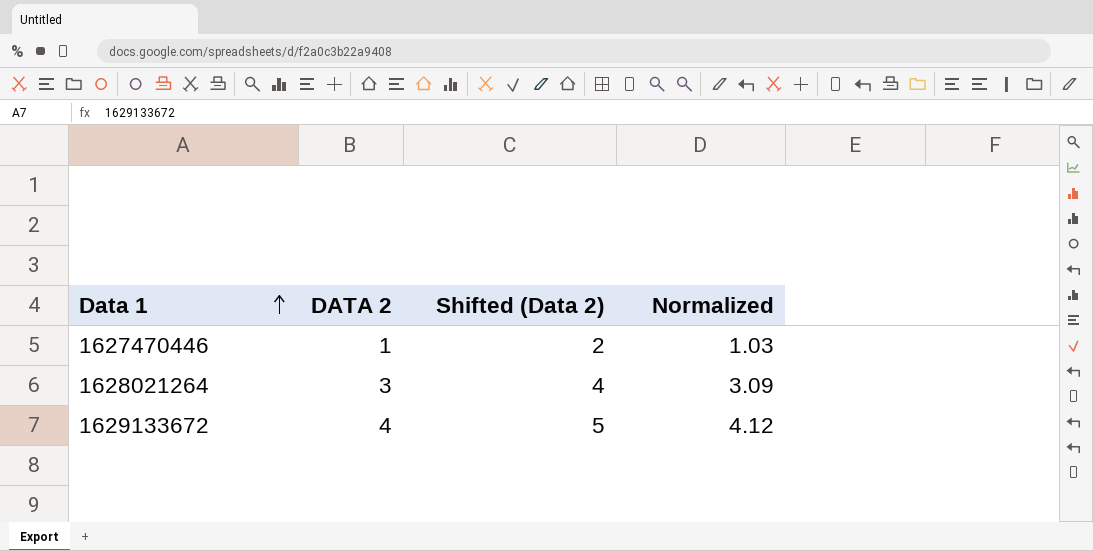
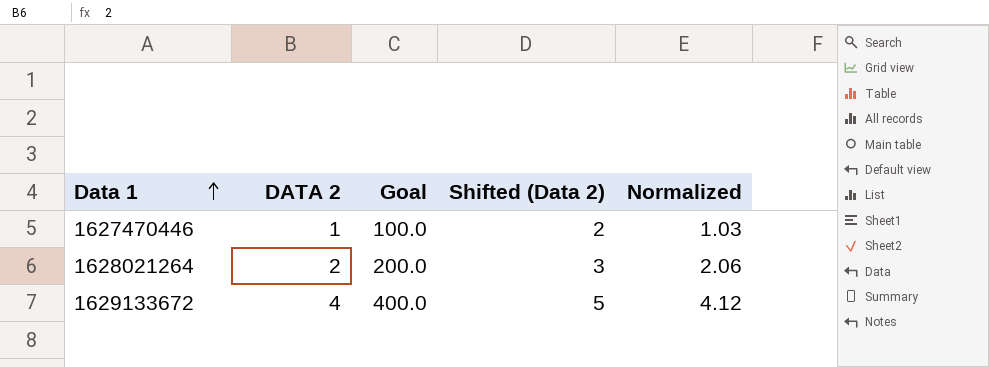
column Goal | formula: none -> [DATA 2] * 100
1628021264 | DATA 2: 3 -> 2
1628021264 | Shifted (Data 2): 4 -> 3
1628021264 | Normalized: 3.09 -> 2.06

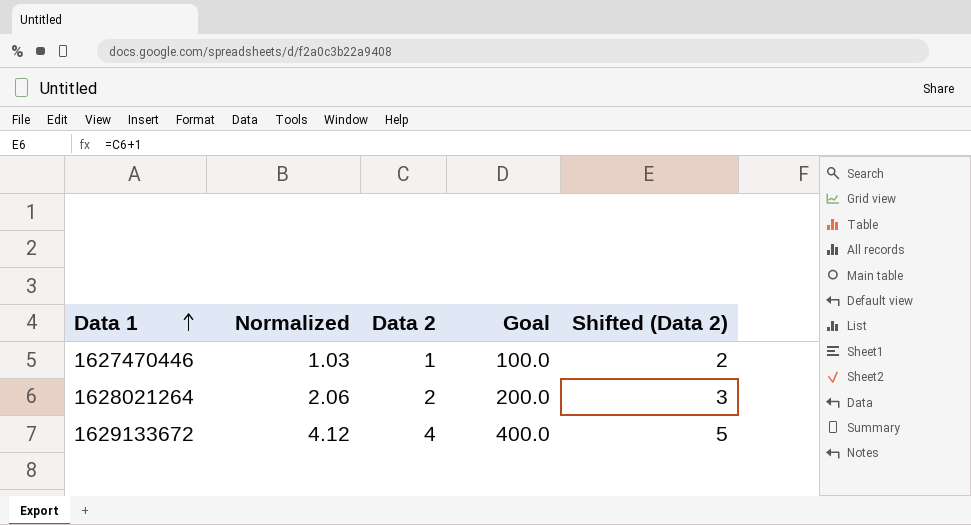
column Normalized | position: 5 -> 2
column name: DATA 2 -> Data 2

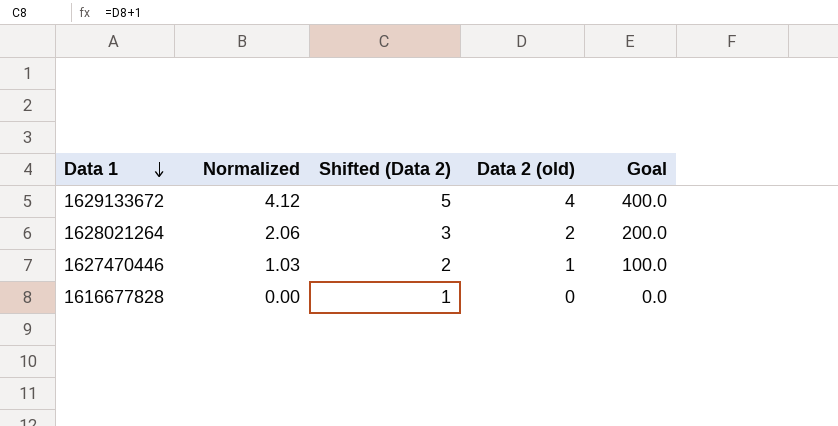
row order: Data 1 ascending -> Data 1 descending
column Shifted (Data 2) | position: 5 -> 3
column name: Data 2 -> Data 2 (old)
row 1616677828: none -> 0.00 | 1 | 0 | 0.0

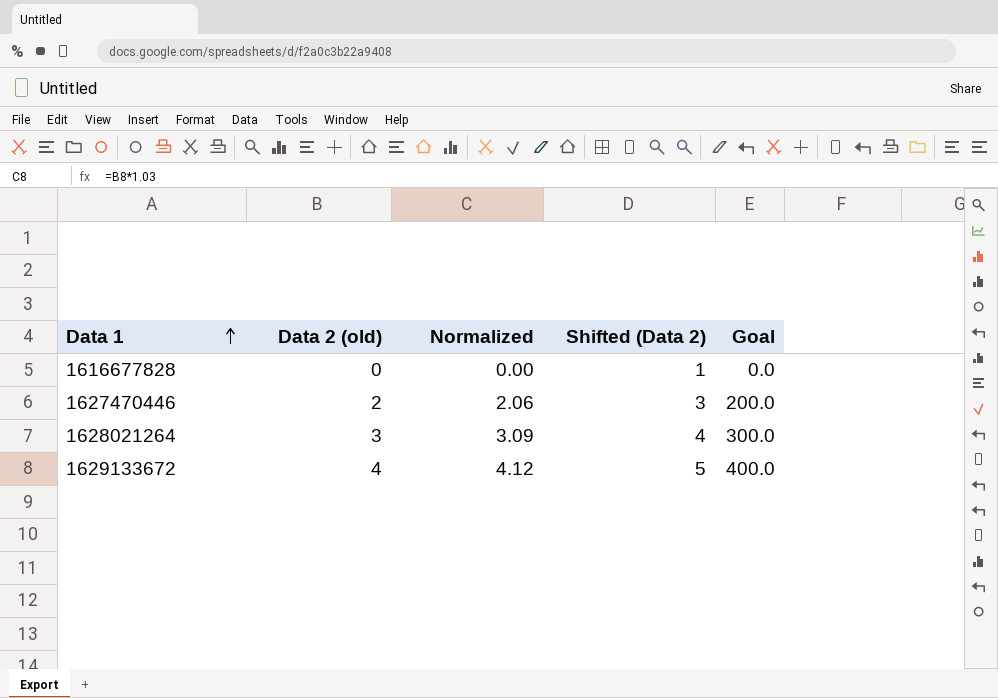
row order: Data 1 descending -> Data 1 ascending
column Data 2 (old) | position: 4 -> 2
1627470446 | Data 2 (old): 1 -> 2
1627470446 | Normalized: 1.03 -> 2.06
1627470446 | Shifted (Data 2): 2 -> 3
1627470446 | Goal: 100.0 -> 200.0
1628021264 | Data 2 (old): 2 -> 3
1628021264 | Normalized: 2.06 -> 3.09
1628021264 | Shifted (Data 2): 3 -> 4
1628021264 | Goal: 200.0 -> 300.0

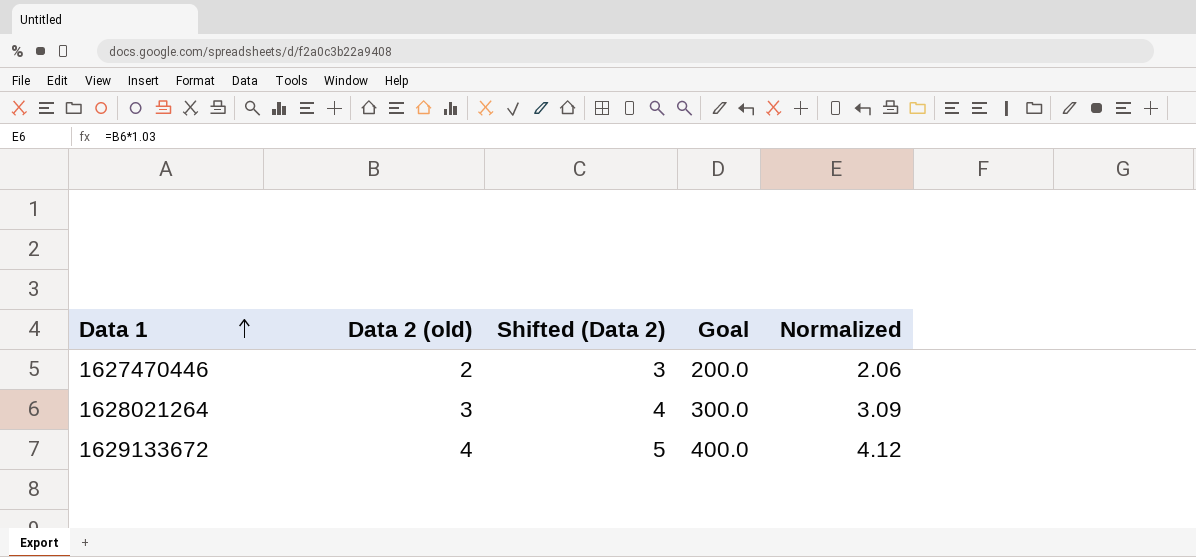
column Normalized | position: 3 -> 5
row 1616677828: 0 | 0.00 | 1 | 0.0 -> none

